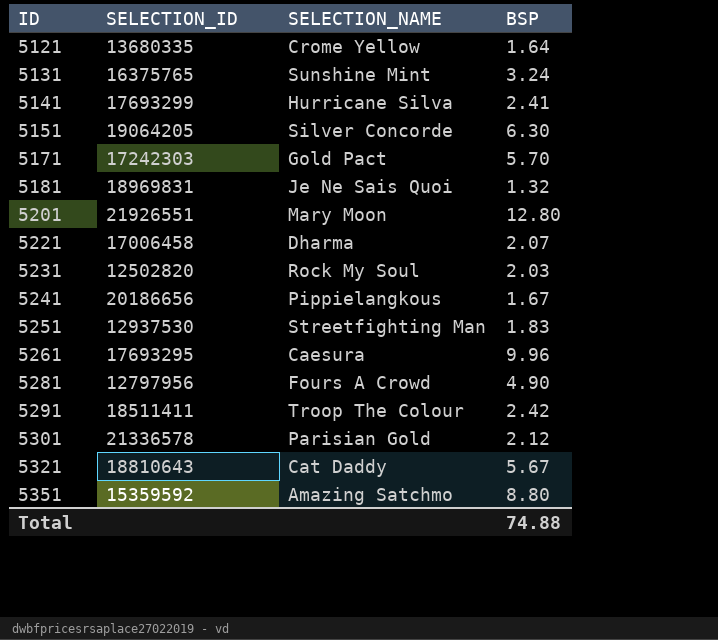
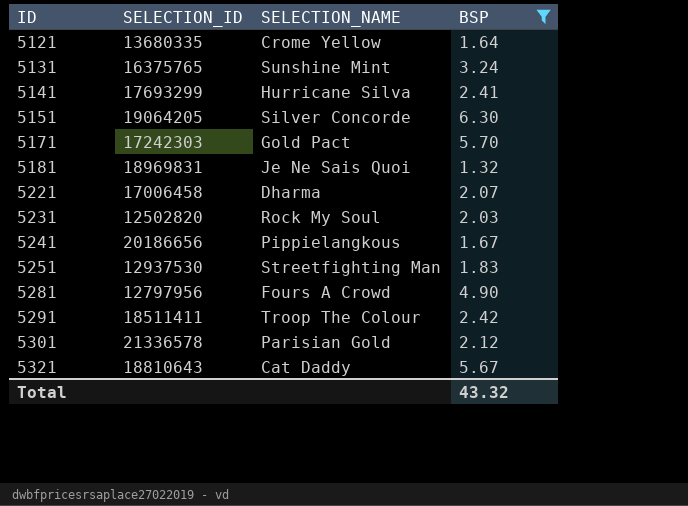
filter: none -> BSP <= 6.30
Total | BSP: 74.88 -> 43.32

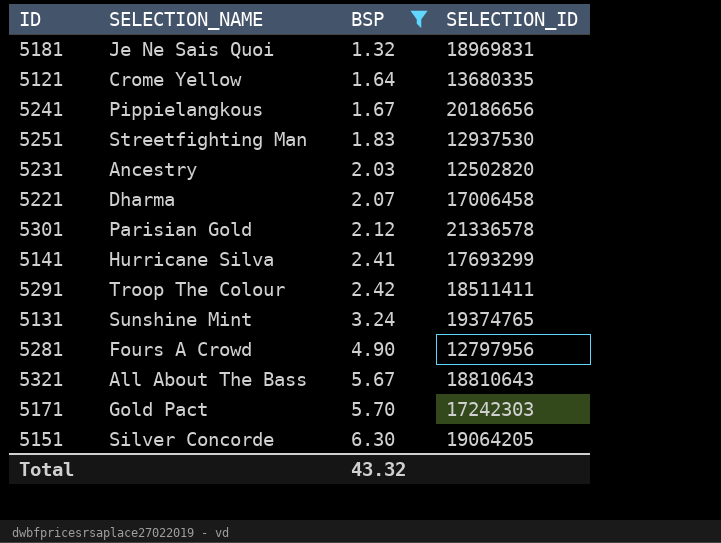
row order: ID ascending -> BSP ascending
column SELECTION_ID | position: 2 -> 4
5231 | SELECTION_NAME: Rock My Soul -> Ancestry
5131 | SELECTION_ID: 16375765 -> 19374765
5321 | SELECTION_NAME: Cat Daddy -> All About The Bass

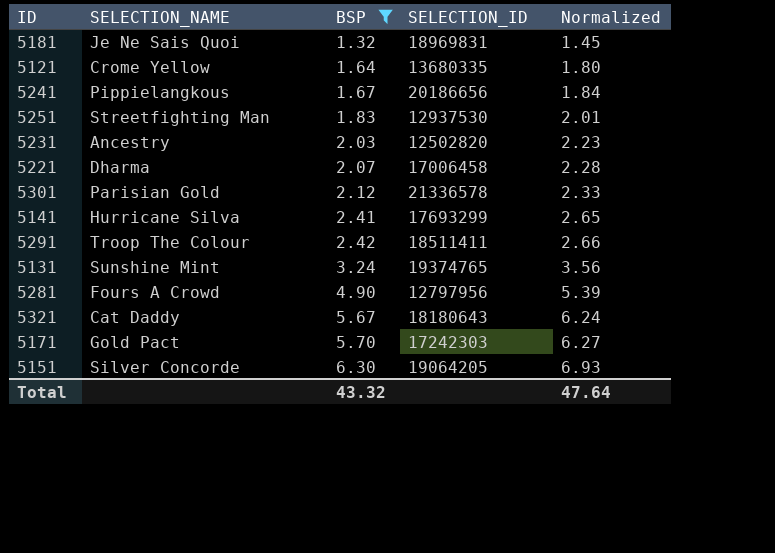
column Normalized | formula: none -> [BSP] * 1.1
5321 | SELECTION_NAME: All About The Bass -> Cat Daddy
5321 | SELECTION_ID: 18810643 -> 18180643

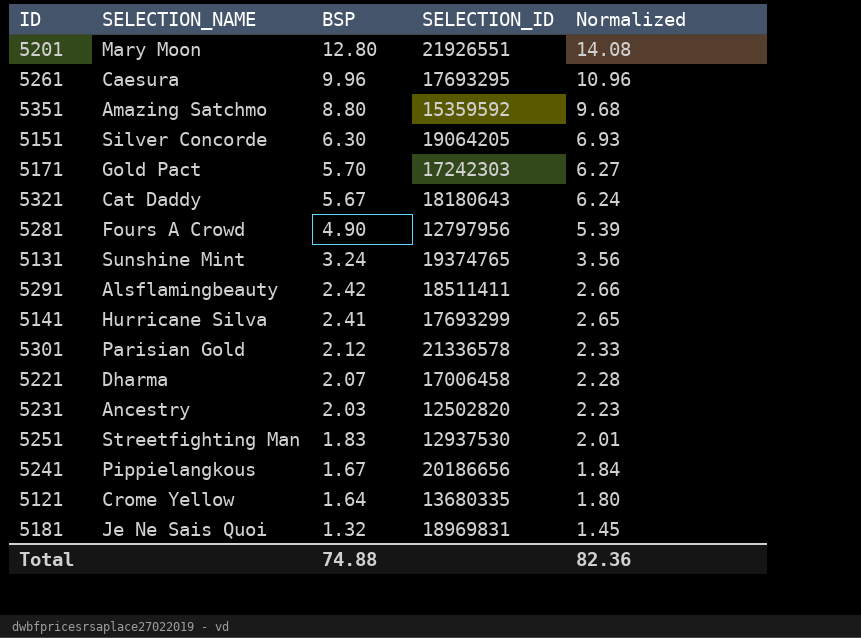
filter: BSP <= 6.30 -> none
row order: BSP ascending -> BSP descending
5291 | SELECTION_NAME: Troop The Colour -> Alsflamingbeauty
Total | BSP: 43.32 -> 74.88
Total | Normalized: 47.64 -> 82.36

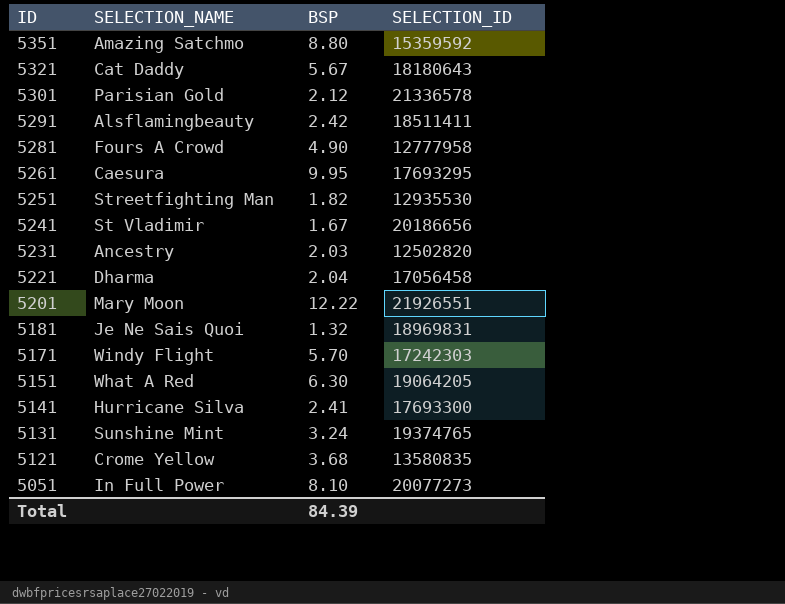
row order: BSP descending -> ID descending
column Normalized | formula: [BSP] * 1.1 -> none
5281 | SELECTION_ID: 12797956 -> 12777958
5261 | BSP: 9.96 -> 9.95
5251 | BSP: 1.83 -> 1.82
5251 | SELECTION_ID: 12937530 -> 12935530
5241 | SELECTION_NAME: Pippielangkous -> St Vladimir
5221 | BSP: 2.07 -> 2.04
5221 | SELECTION_ID: 17006458 -> 17056458
5201 | BSP: 12.80 -> 12.22
5171 | SELECTION_NAME: Gold Pact -> Windy Flight
5151 | SELECTION_NAME: Silver Concorde -> What A Red
5141 | SELECTION_ID: 17693299 -> 17693300
5121 | BSP: 1.64 -> 3.68
5121 | SELECTION_ID: 13680335 -> 13580835
row 5051: none -> In Full Power | 8.10 | 20077273
Total | BSP: 74.88 -> 84.39

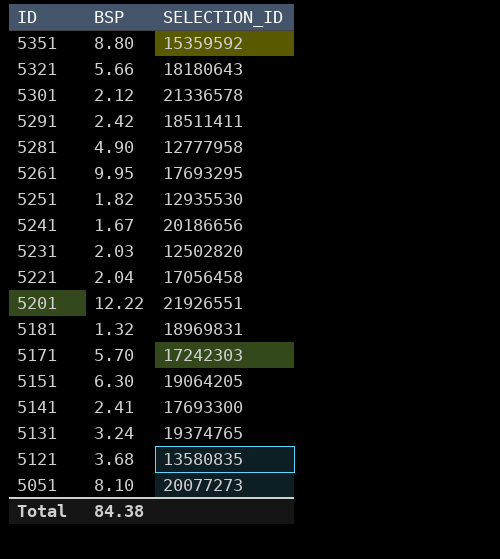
column SELECTION_NAME | position: 2 -> none
5321 | BSP: 5.67 -> 5.66
Total | BSP: 84.39 -> 84.38

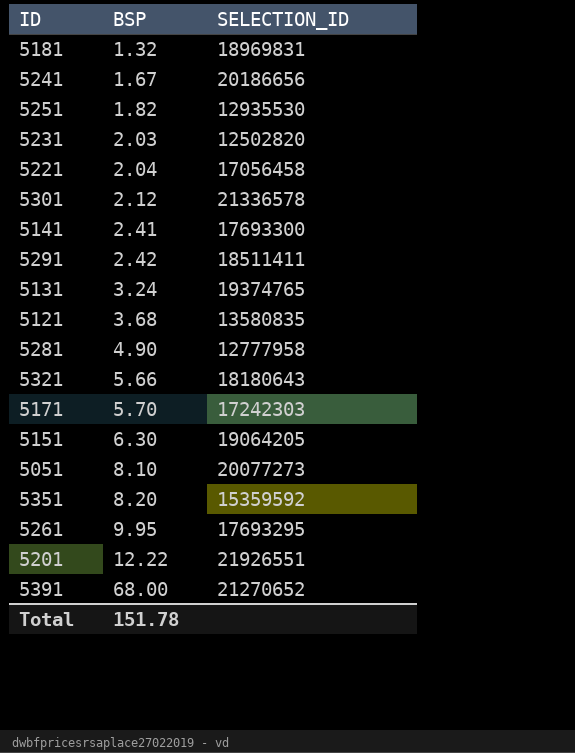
row order: ID descending -> BSP ascending
5351 | BSP: 8.80 -> 8.20
row 5391: none -> 68.00 | 21270652
Total | BSP: 84.38 -> 151.78

